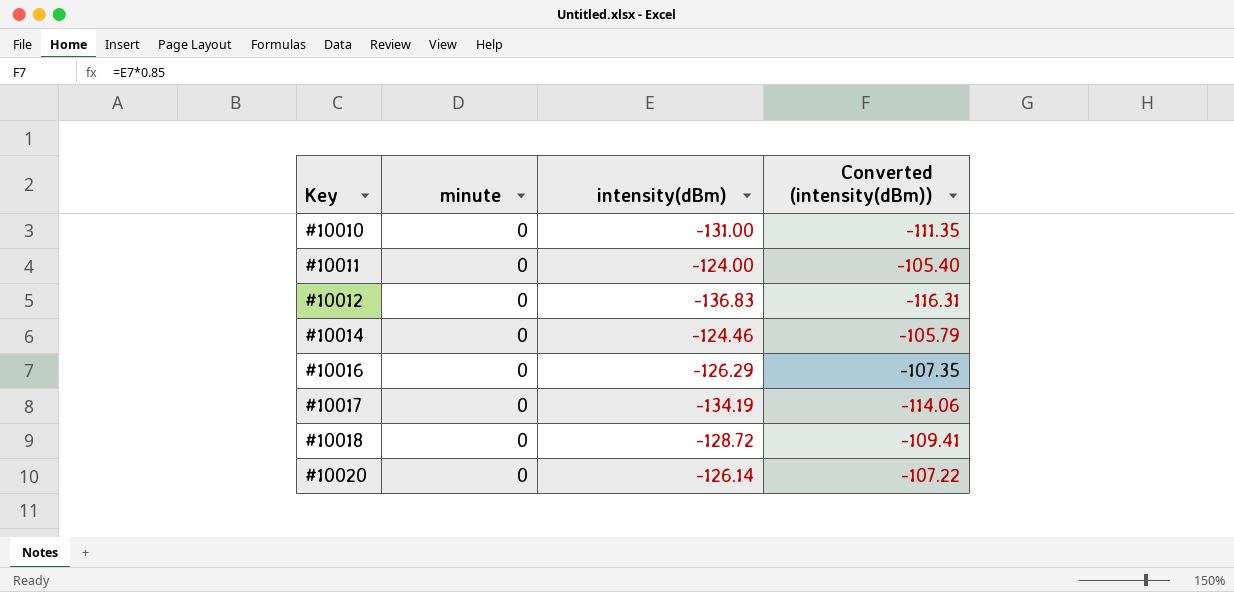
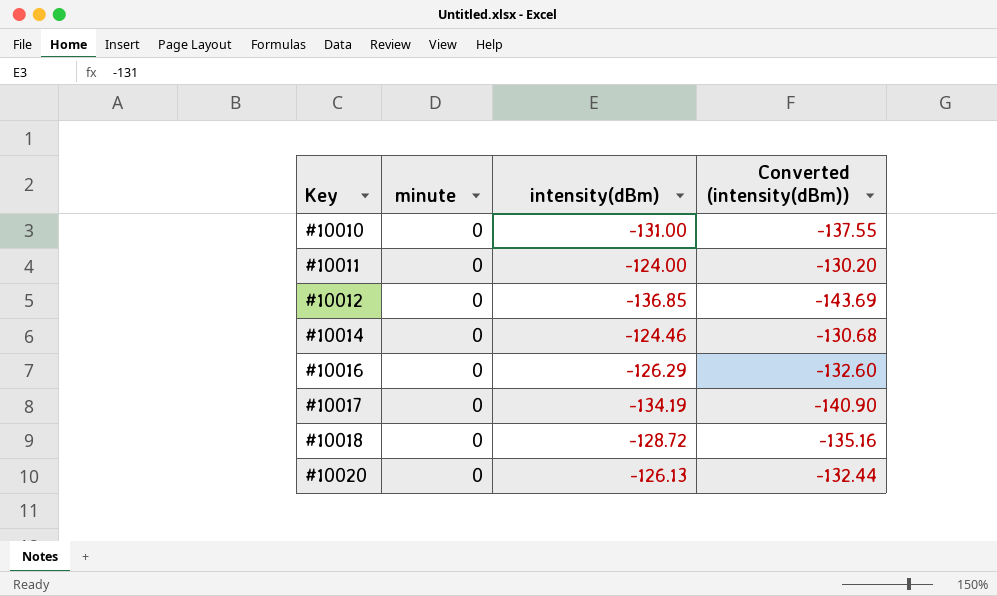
column Converted (intensity(dBm)) | formula: [intensity(dBm)] * 0.85 -> [intensity(dBm)] * 1.05
#10012 | intensity(dBm): -136.83 -> -136.85
#10020 | intensity(dBm): -126.14 -> -126.13

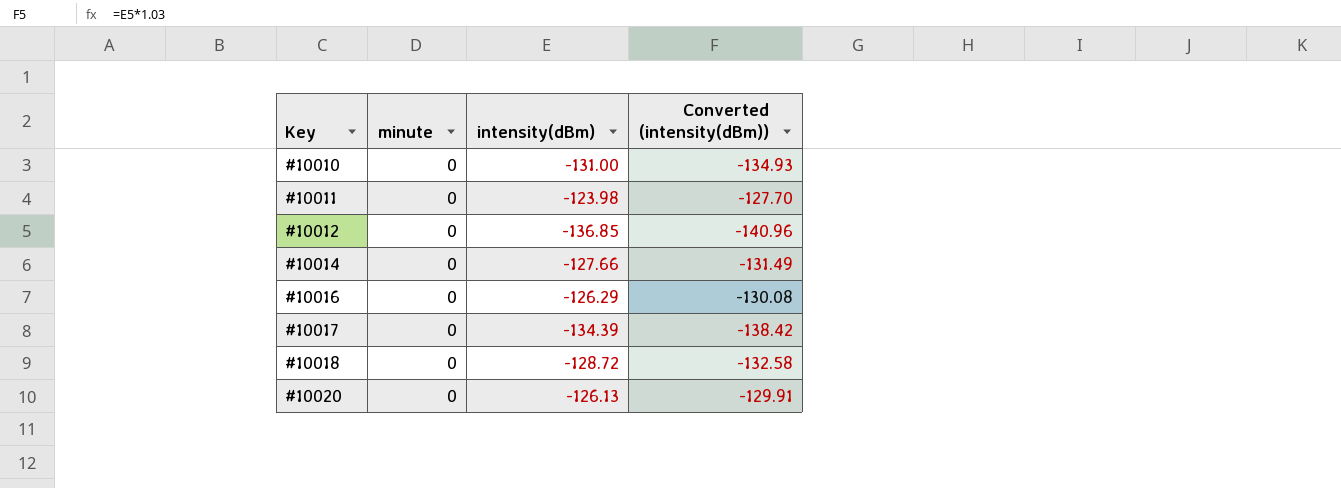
column Converted (intensity(dBm)) | formula: [intensity(dBm)] * 1.05 -> [intensity(dBm)] * 1.03
#10011 | intensity(dBm): -124.00 -> -123.98
#10014 | intensity(dBm): -124.46 -> -127.66
#10017 | intensity(dBm): -134.19 -> -134.39

